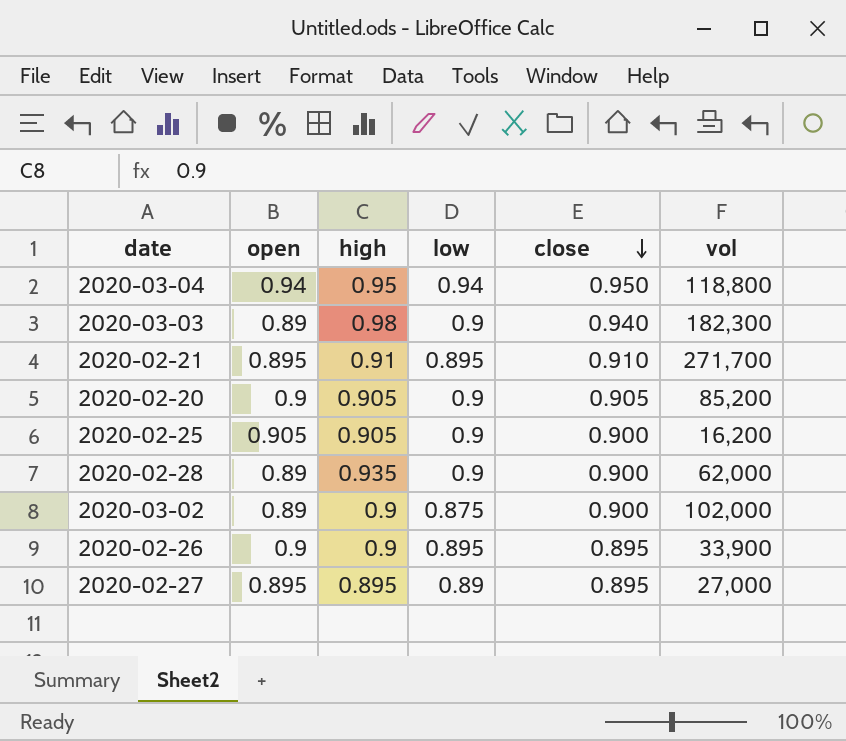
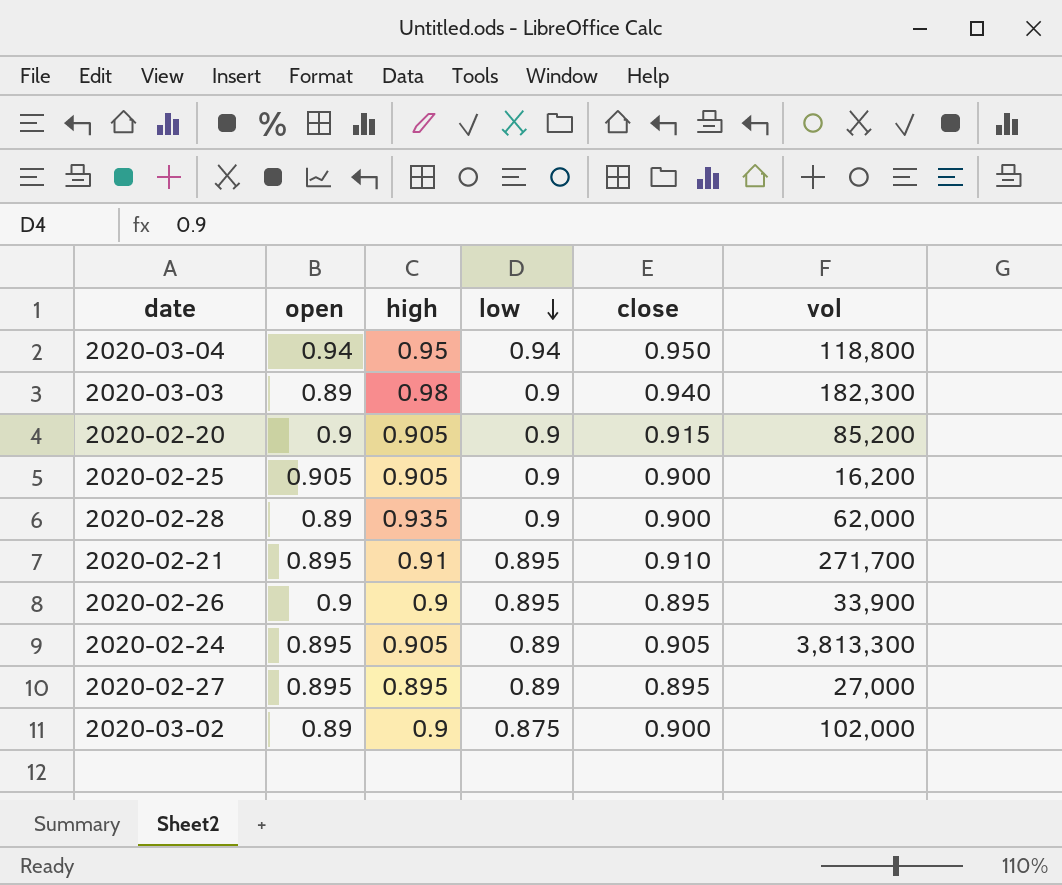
row order: close descending -> low descending
2020-02-20 | close: 0.905 -> 0.915
row 2020-02-24: none -> 0.895 | 0.905 | 0.89 | 0.905 | 3,813,300

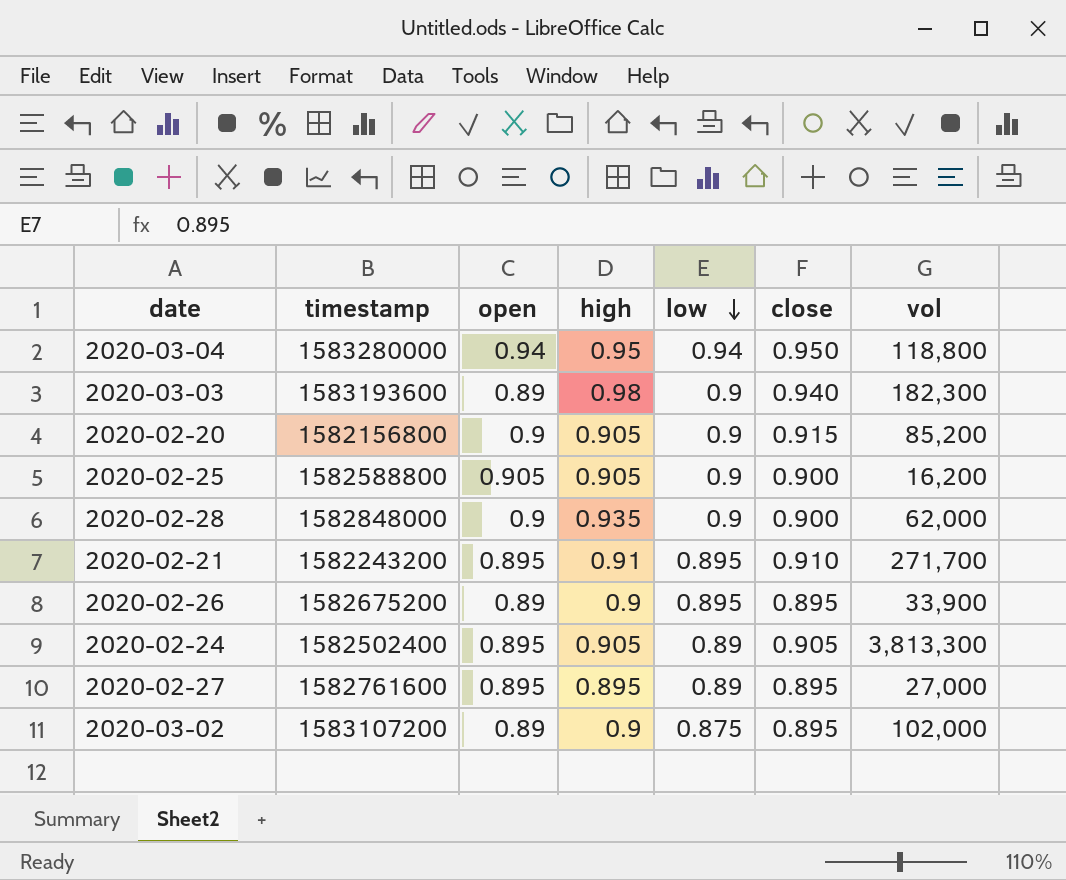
column timestamp | position: none -> 2
2020-02-28 | open: 0.89 -> 0.9
2020-02-26 | open: 0.9 -> 0.89
2020-03-02 | close: 0.900 -> 0.895

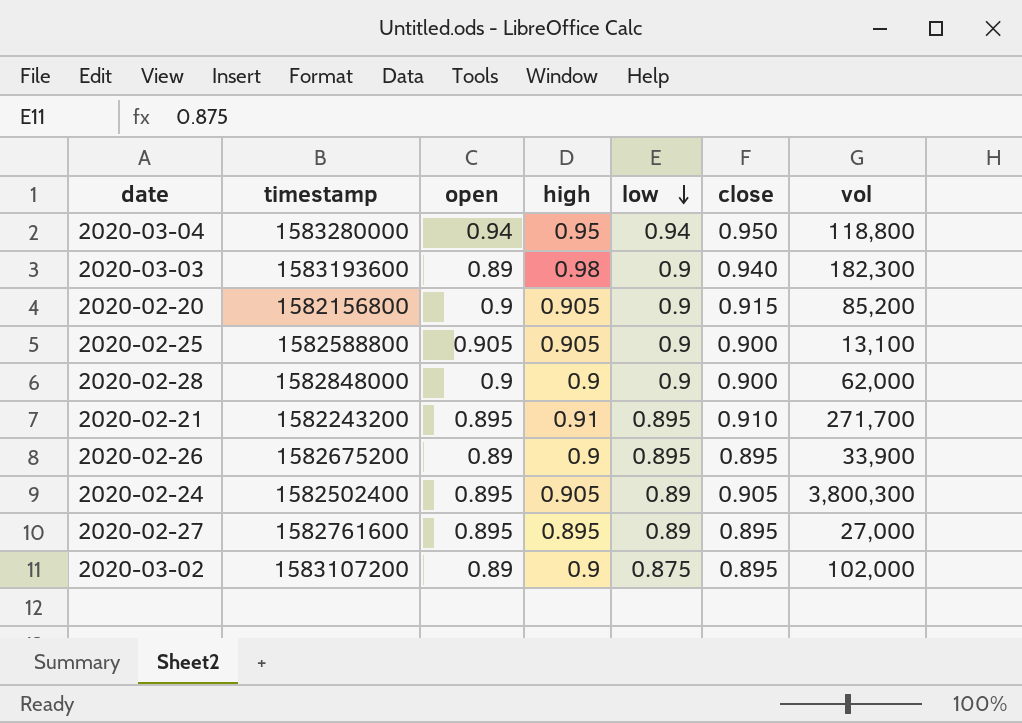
2020-02-25 | vol: 16,200 -> 13,100
2020-02-28 | high: 0.935 -> 0.9
2020-02-24 | vol: 3,813,300 -> 3,800,300

